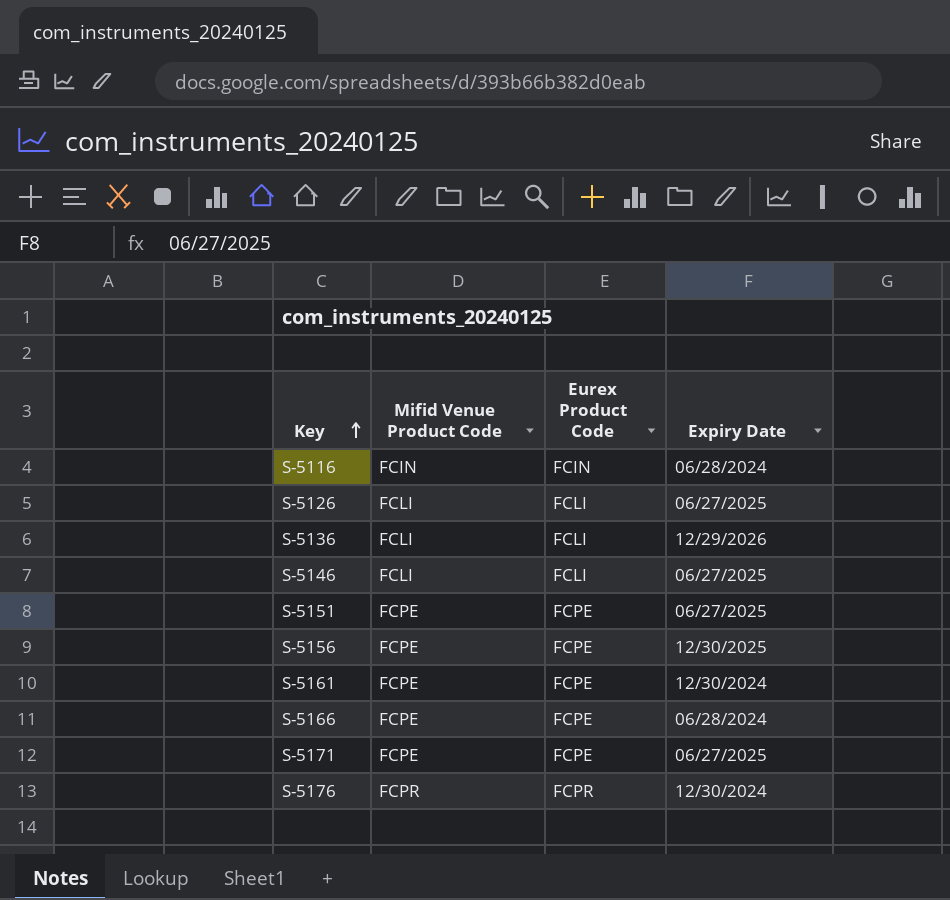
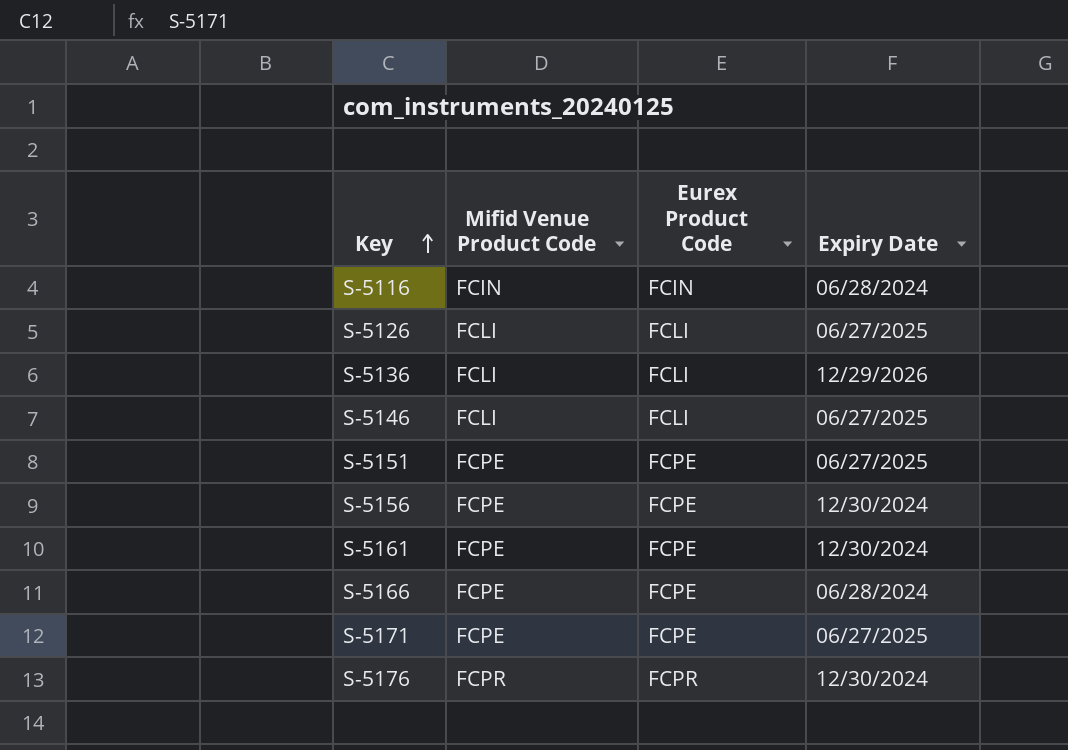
S-5156 | Expiry Date: 12/30/2025 -> 12/30/2024

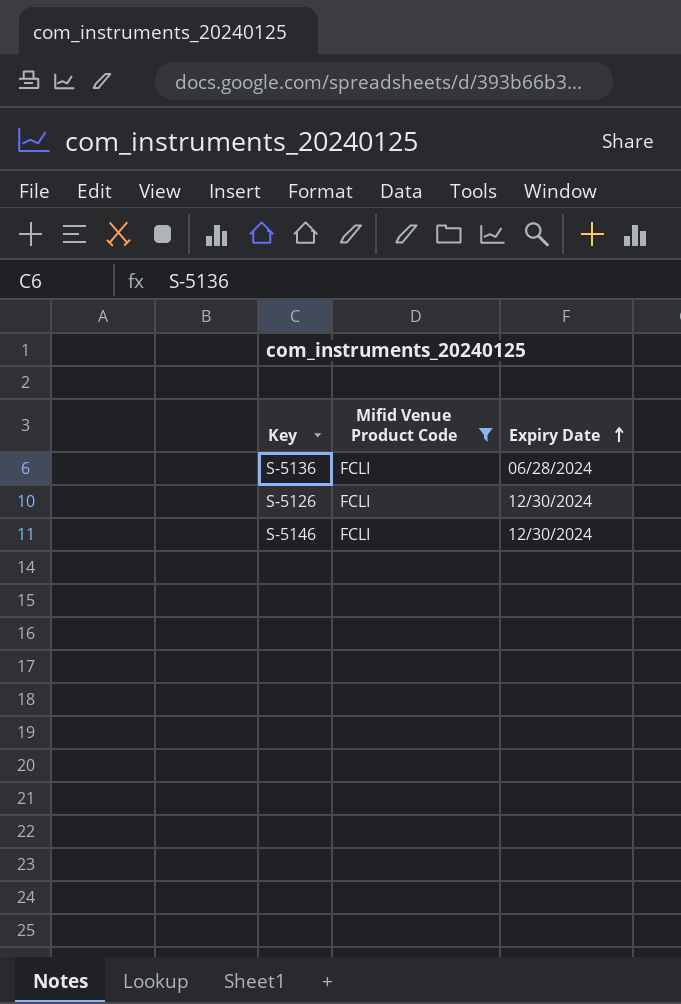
filter: none -> Mifid Venue Product Code = FCLI
row order: Key ascending -> Expiry Date ascending
column Eurex Product Code | position: 3 -> none
S-5136 | Expiry Date: 12/29/2026 -> 06/28/2024
S-5126 | Expiry Date: 06/27/2025 -> 12/30/2024
S-5146 | Expiry Date: 06/27/2025 -> 12/30/2024

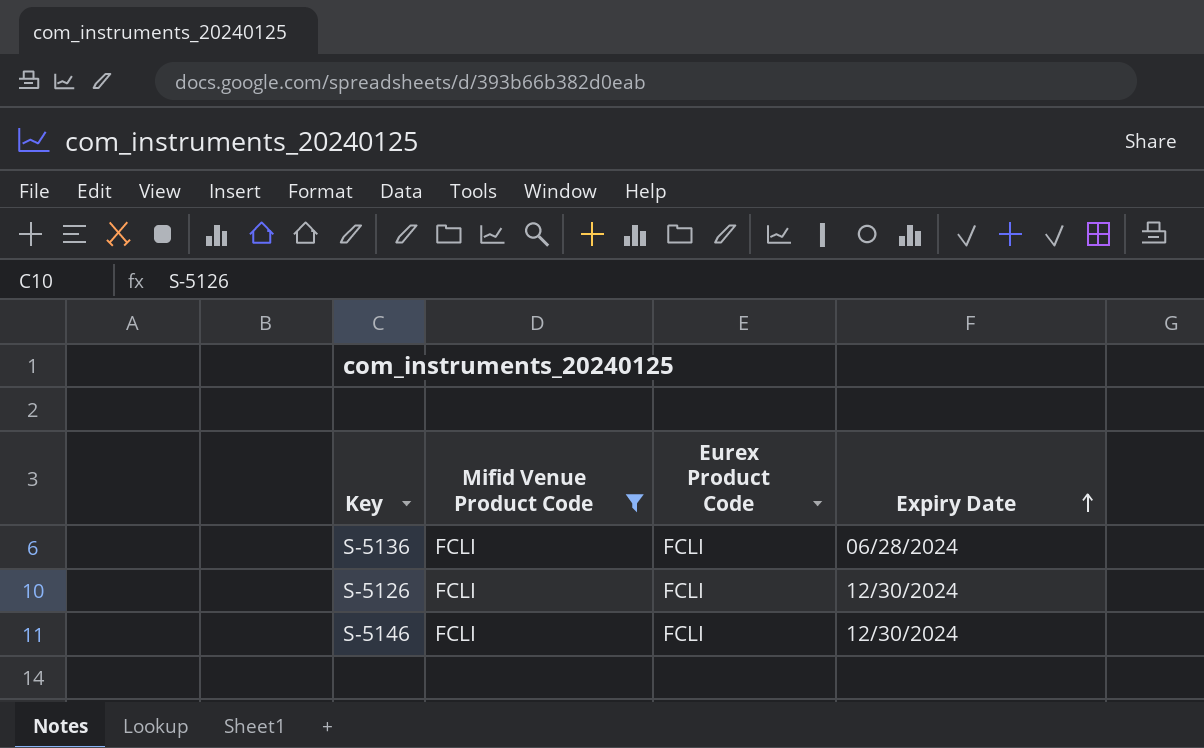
column Eurex Product Code | position: none -> 3

